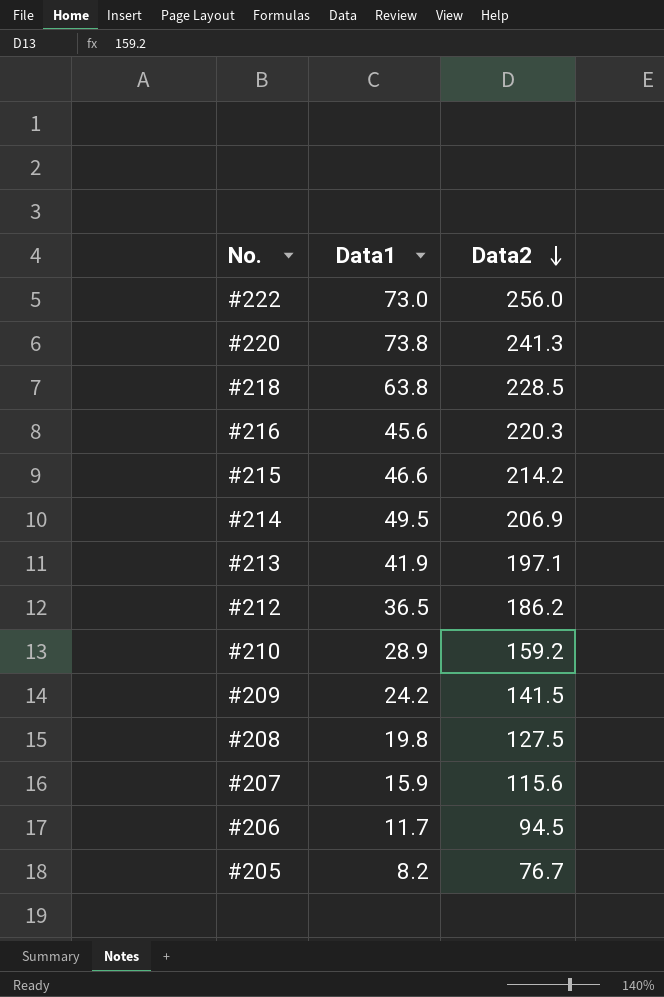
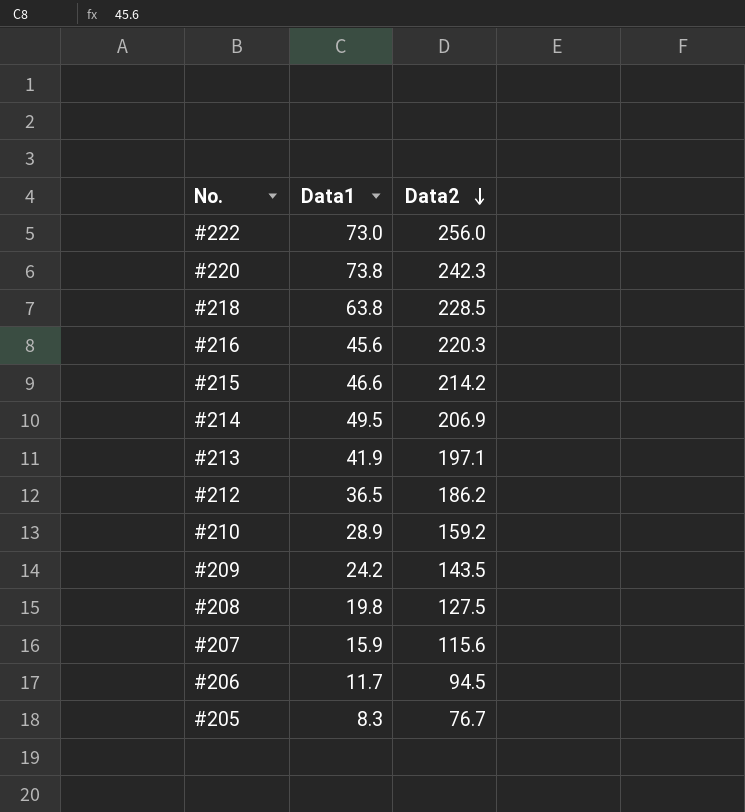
#220 | Data2: 241.3 -> 242.3
#209 | Data2: 141.5 -> 143.5
#205 | Data1: 8.2 -> 8.3

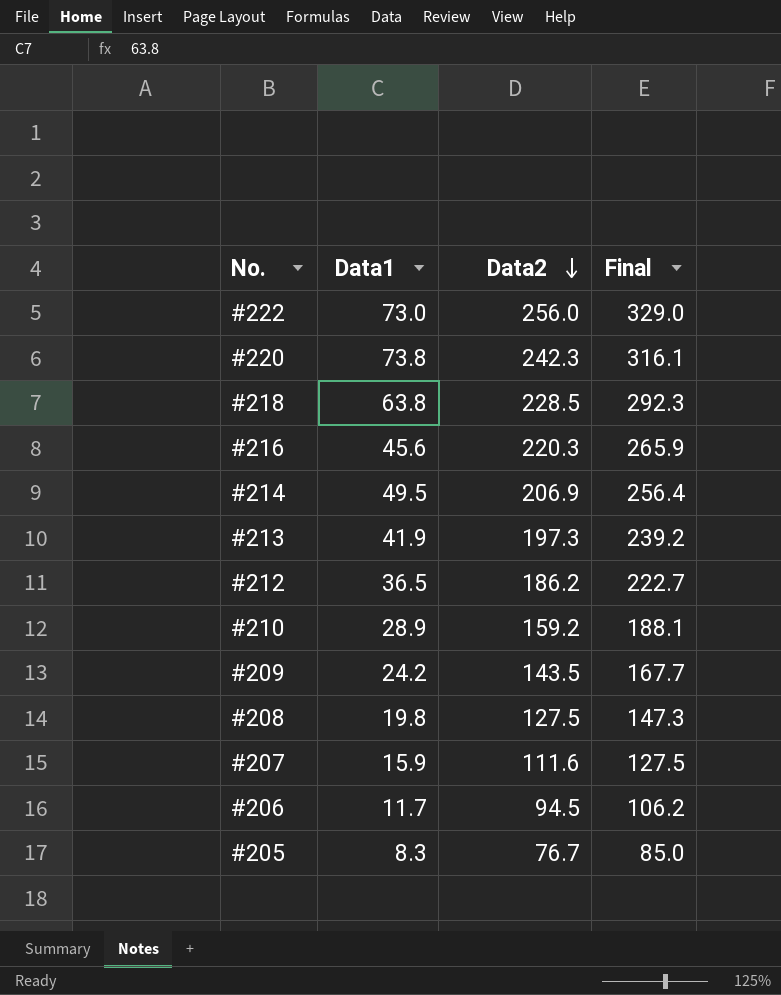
column Final | formula: none -> [Data1] + [Data2]
row #215: 46.6 | 214.2 -> none
#213 | Data2: 197.1 -> 197.3
#207 | Data2: 115.6 -> 111.6

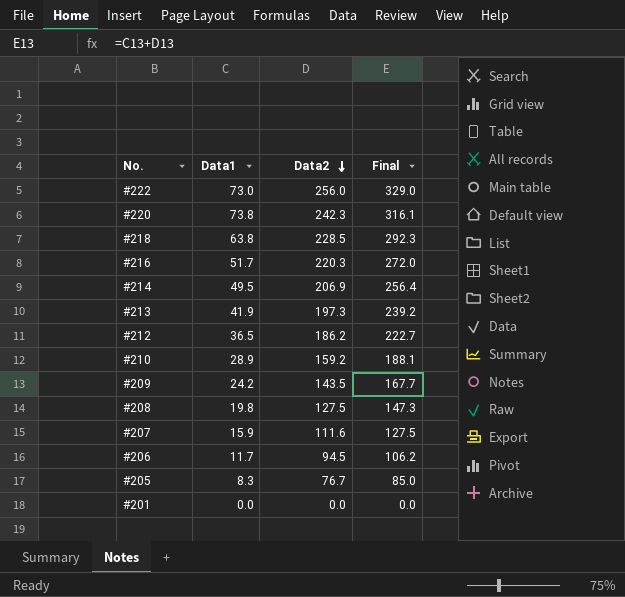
#216 | Data1: 45.6 -> 51.7
#216 | Final: 265.9 -> 272.0
row #201: none -> 0.0 | 0.0 | 0.0

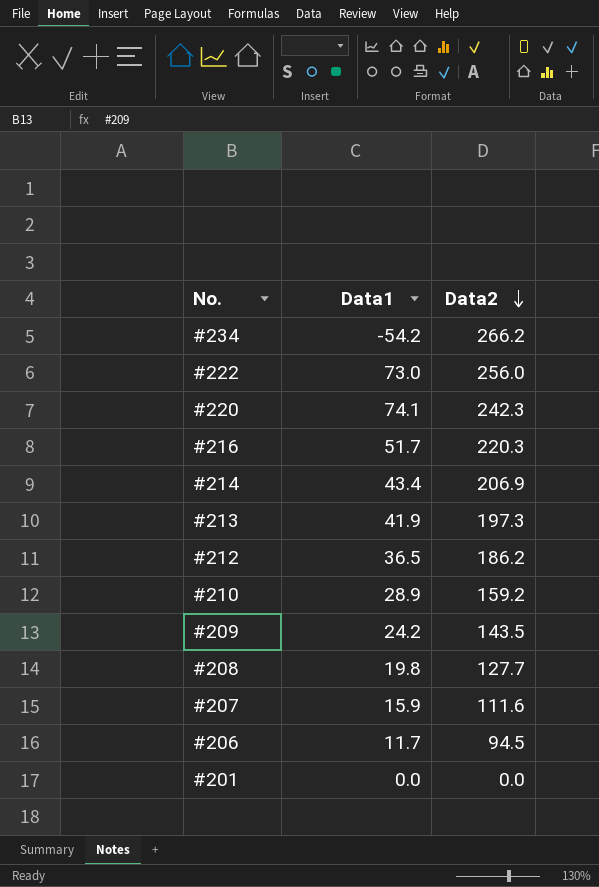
column Final | formula: [Data1] + [Data2] -> none
row #218: 63.8 | 228.5 | 292.3 -> none
row #205: 8.3 | 76.7 | 85.0 -> none
row #234: none -> -54.2 | 266.2
#220 | Data1: 73.8 -> 74.1
#214 | Data1: 49.5 -> 43.4
#208 | Data2: 127.5 -> 127.7

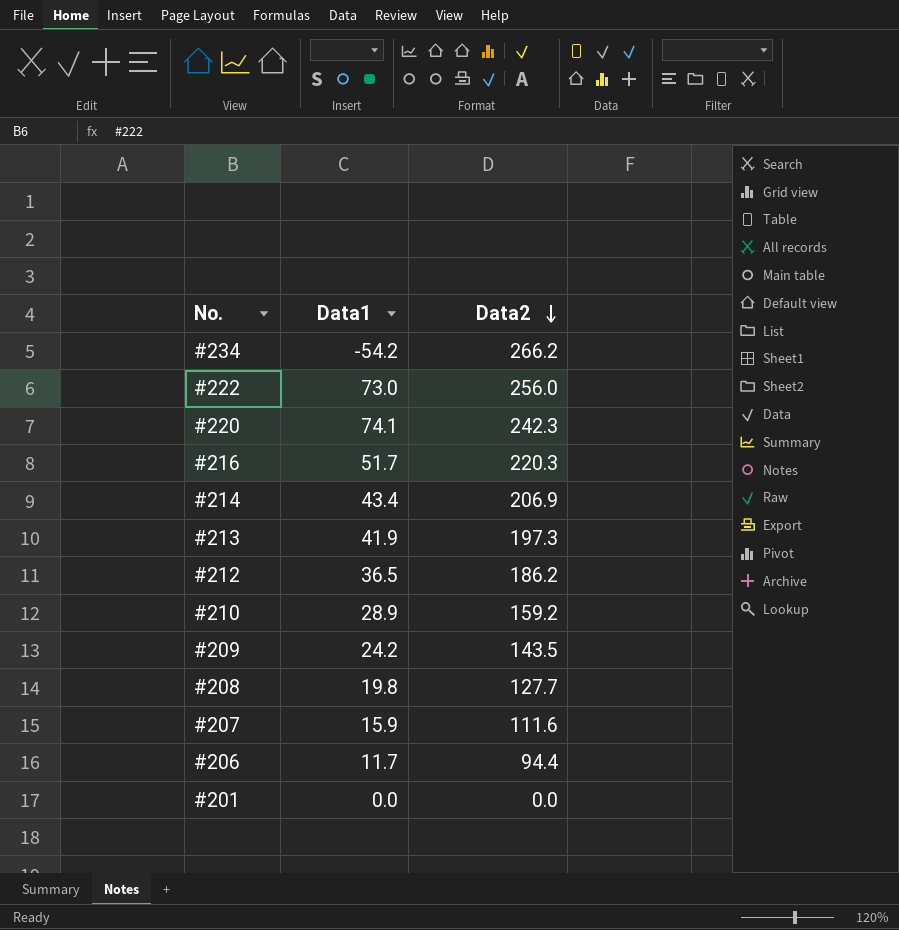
#206 | Data2: 94.5 -> 94.4

